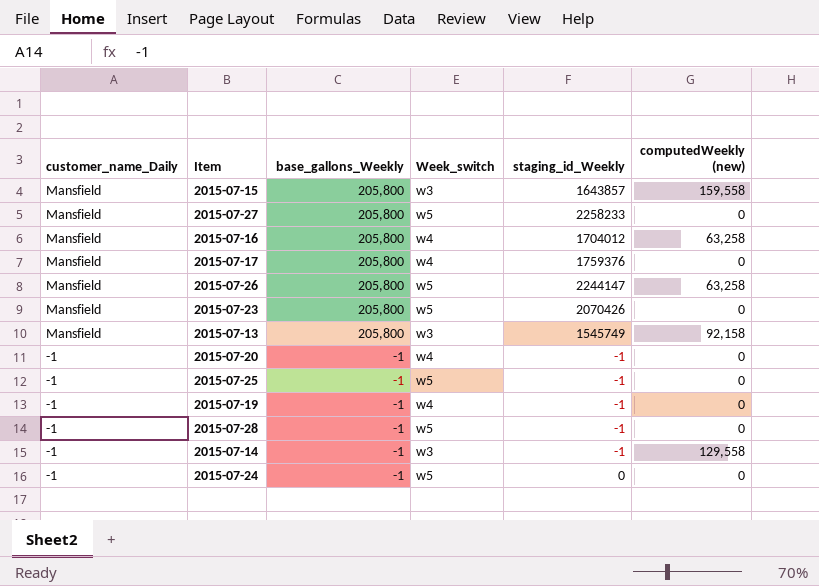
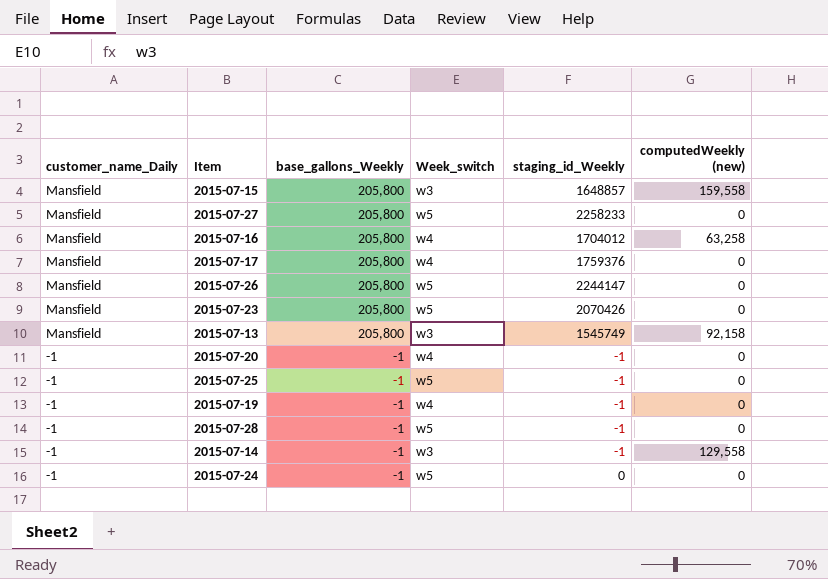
2015-07-15 | staging_id_Weekly: 1643857 -> 1648857
2015-07-26 | computedWeekly (new): 63,258 -> 0

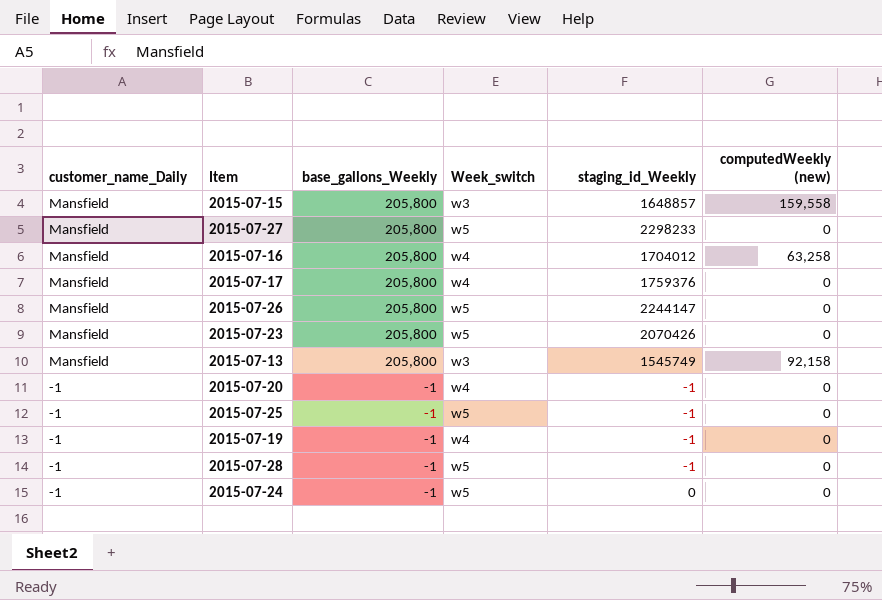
row 2015-07-14: -1 | -1 | w3 | -1 | 129,558 -> none
2015-07-27 | staging_id_Weekly: 2258233 -> 2298233

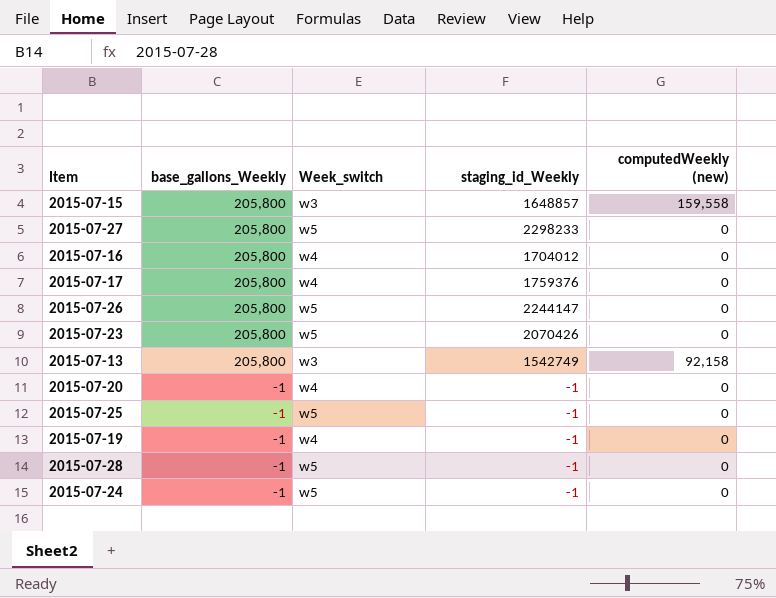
column customer_name_Daily | position: 1 -> none
2015-07-16 | computedWeekly (new): 63,258 -> 0
2015-07-13 | staging_id_Weekly: 1545749 -> 1542749
2015-07-24 | staging_id_Weekly: 0 -> -1

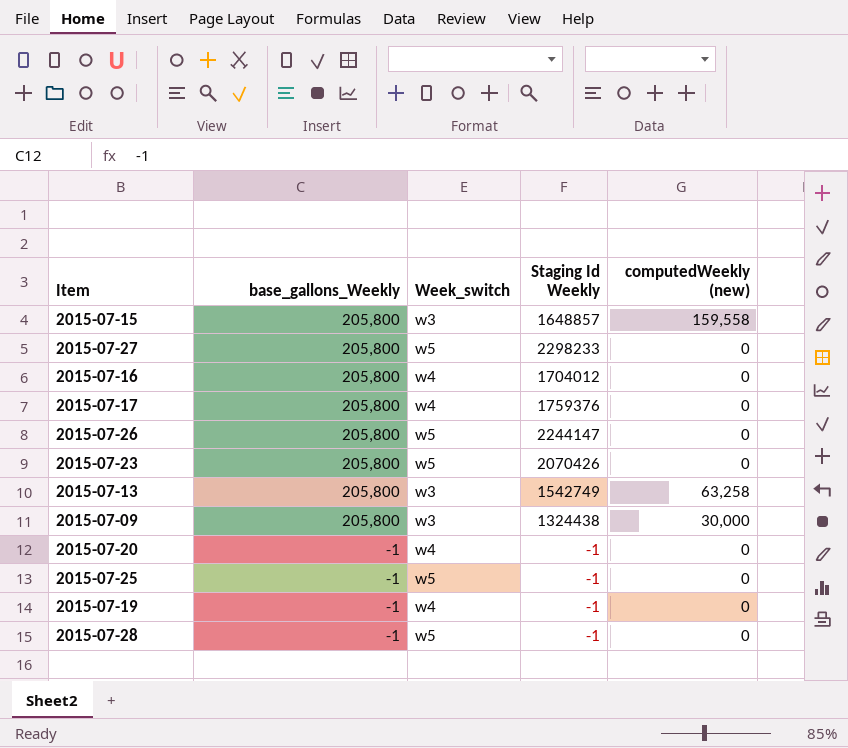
column name: staging_id_Weekly -> Staging Id Weekly
row 2015-07-24: -1 | w5 | -1 | 0 -> none
2015-07-13 | computedWeekly (new): 92,158 -> 63,258
row 2015-07-09: none -> 205,800 | w3 | 1324438 | 30,000

